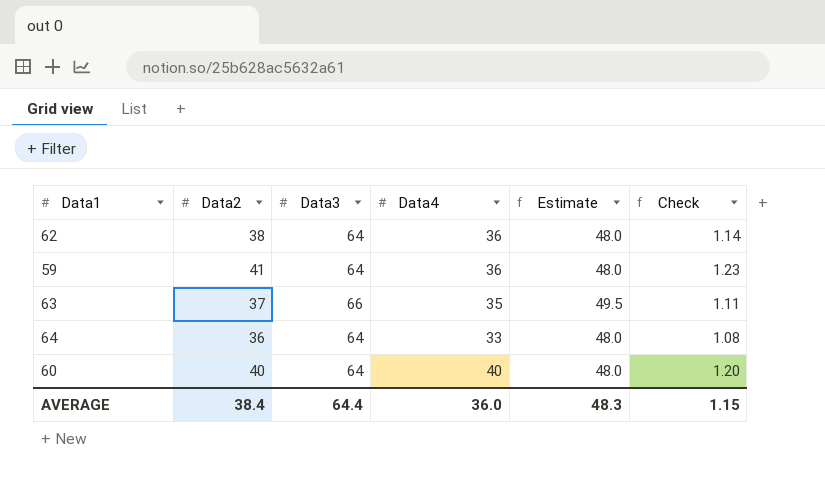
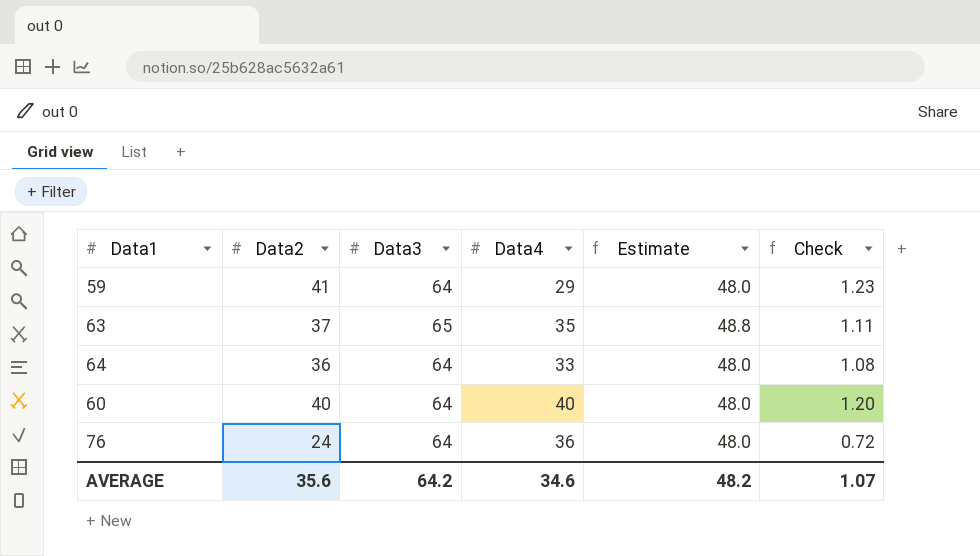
row 62: 38 | 64 | 36 | 48.0 | 1.14 -> none
59 | Data4: 36 -> 29
63 | Data3: 66 -> 65
63 | Estimate: 49.5 -> 48.8
row 76: none -> 24 | 64 | 36 | 48.0 | 0.72
AVERAGE | Data2: 38.4 -> 35.6
AVERAGE | Data3: 64.4 -> 64.2
AVERAGE | Data4: 36.0 -> 34.6
AVERAGE | Estimate: 48.3 -> 48.2
AVERAGE | Check: 1.15 -> 1.07

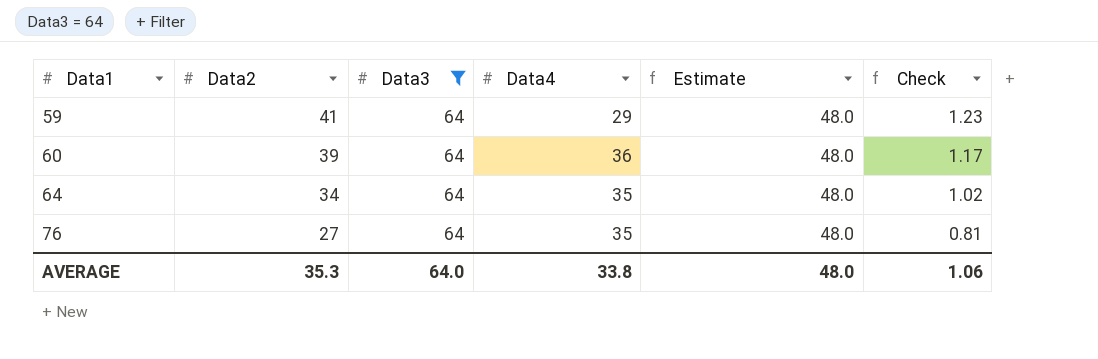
filter: none -> Data3 = 64
row order: none -> Data1 ascending
60 | Data2: 40 -> 39
60 | Data4: 40 -> 36
60 | Check: 1.20 -> 1.17
64 | Data2: 36 -> 34
64 | Data4: 33 -> 35
64 | Check: 1.08 -> 1.02
76 | Data2: 24 -> 27
76 | Data4: 36 -> 35
76 | Check: 0.72 -> 0.81
AVERAGE | Data2: 35.6 -> 35.3
AVERAGE | Data3: 64.2 -> 64.0
AVERAGE | Data4: 34.6 -> 33.8
AVERAGE | Estimate: 48.2 -> 48.0
AVERAGE | Check: 1.07 -> 1.06

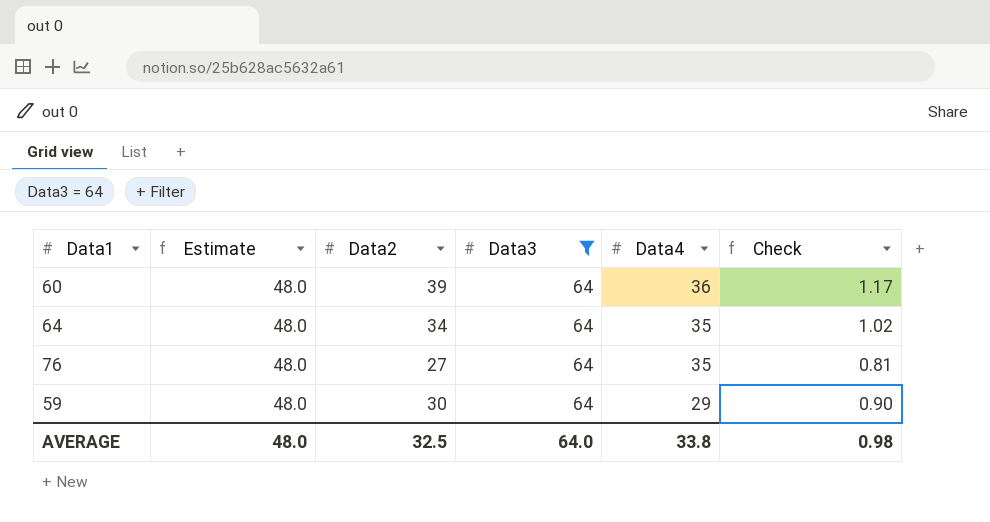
row order: Data1 ascending -> Data4 descending
column Estimate | position: 5 -> 2
59 | Data2: 41 -> 30
59 | Check: 1.23 -> 0.90
AVERAGE | Data2: 35.3 -> 32.5
AVERAGE | Check: 1.06 -> 0.98

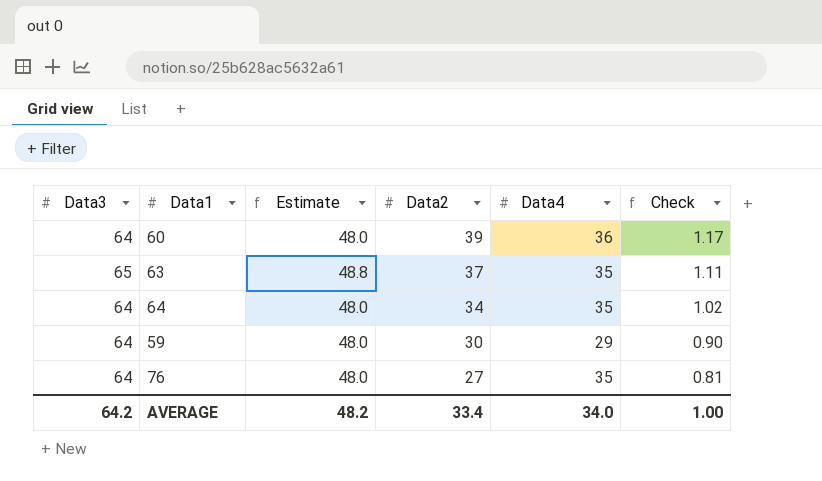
filter: Data3 = 64 -> none
row order: Data4 descending -> Data2 descending
column Data3 | position: 4 -> 1
AVERAGE | Data3: 64.0 -> 64.2
AVERAGE | Estimate: 48.0 -> 48.2
AVERAGE | Data2: 32.5 -> 33.4
AVERAGE | Data4: 33.8 -> 34.0
AVERAGE | Check: 0.98 -> 1.00

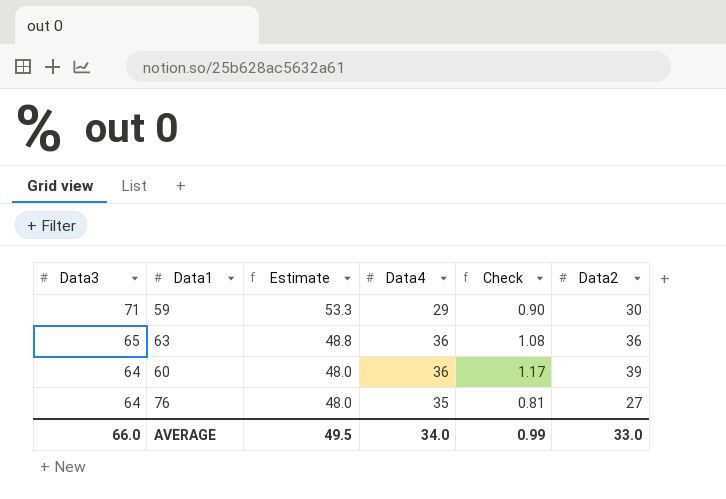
row order: Data2 descending -> Data3 descending
column Data2 | position: 4 -> 6
row 64: 64 | 48.0 | 34 | 35 | 1.02 -> none
59 | Data3: 64 -> 71
59 | Estimate: 48.0 -> 53.3
63 | Data4: 35 -> 36
63 | Check: 1.11 -> 1.08
63 | Data2: 37 -> 36
AVERAGE | Data3: 64.2 -> 66.0
AVERAGE | Estimate: 48.2 -> 49.5
AVERAGE | Check: 1.00 -> 0.99
AVERAGE | Data2: 33.4 -> 33.0

